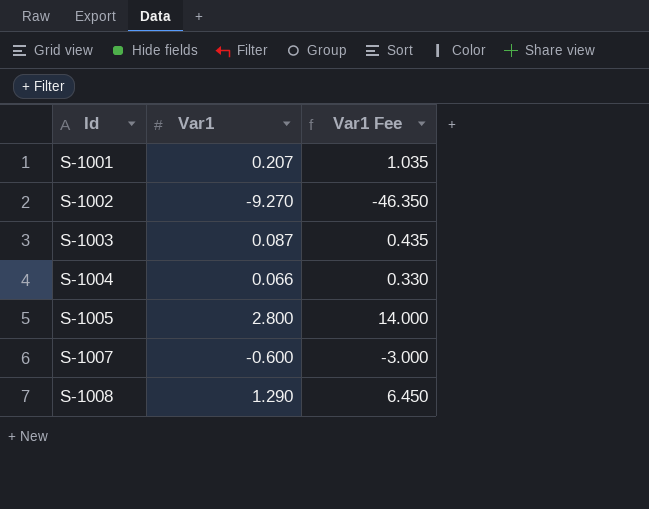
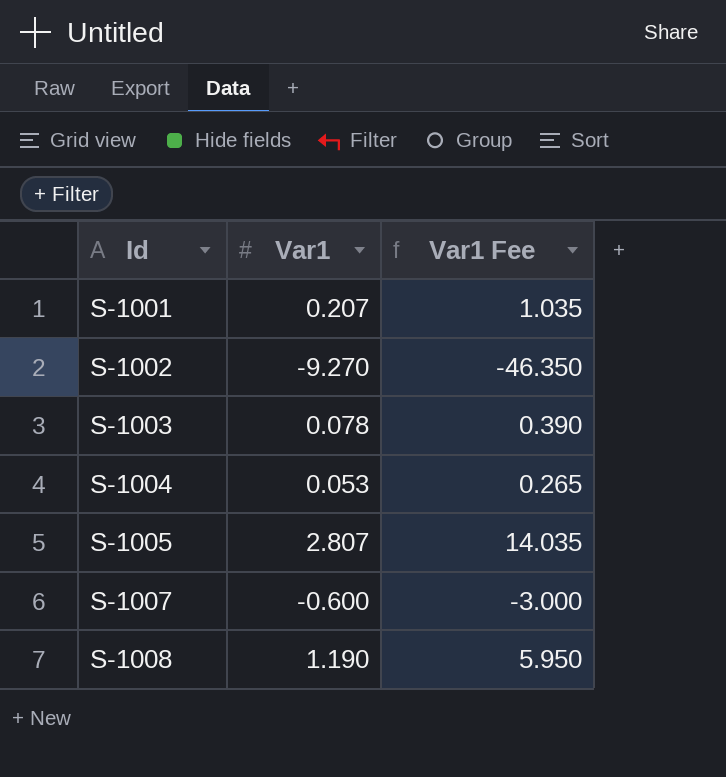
S-1003 | Var1: 0.087 -> 0.078
S-1003 | Var1 Fee: 0.435 -> 0.390
S-1004 | Var1: 0.066 -> 0.053
S-1004 | Var1 Fee: 0.330 -> 0.265
S-1005 | Var1: 2.800 -> 2.807
S-1005 | Var1 Fee: 14.000 -> 14.035
S-1008 | Var1: 1.290 -> 1.190
S-1008 | Var1 Fee: 6.450 -> 5.950

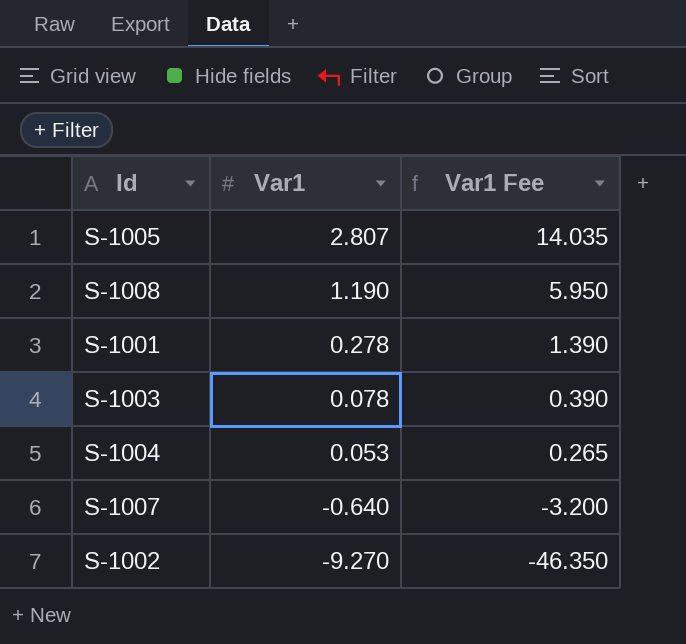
row order: Id ascending -> Var1 descending
S-1001 | Var1: 0.207 -> 0.278
S-1001 | Var1 Fee: 1.035 -> 1.390
S-1007 | Var1: -0.600 -> -0.640
S-1007 | Var1 Fee: -3.000 -> -3.200

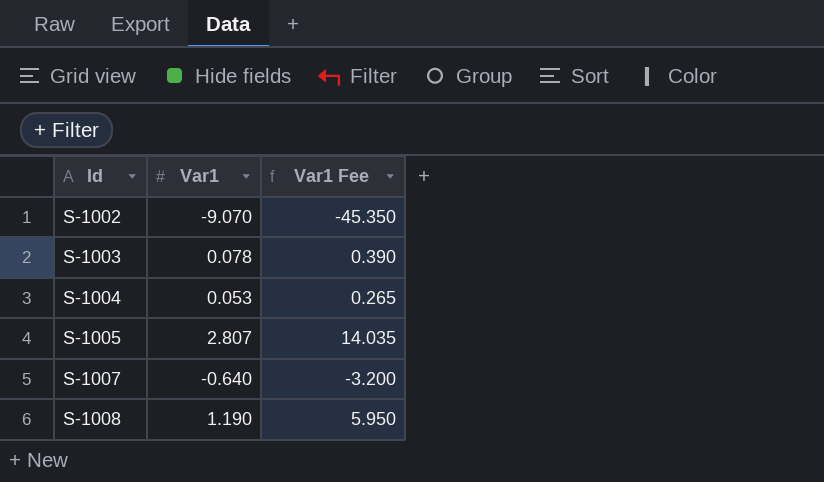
row order: Var1 descending -> Id ascending
row S-1001: 0.278 | 1.390 -> none
S-1002 | Var1: -9.270 -> -9.070
S-1002 | Var1 Fee: -46.350 -> -45.350

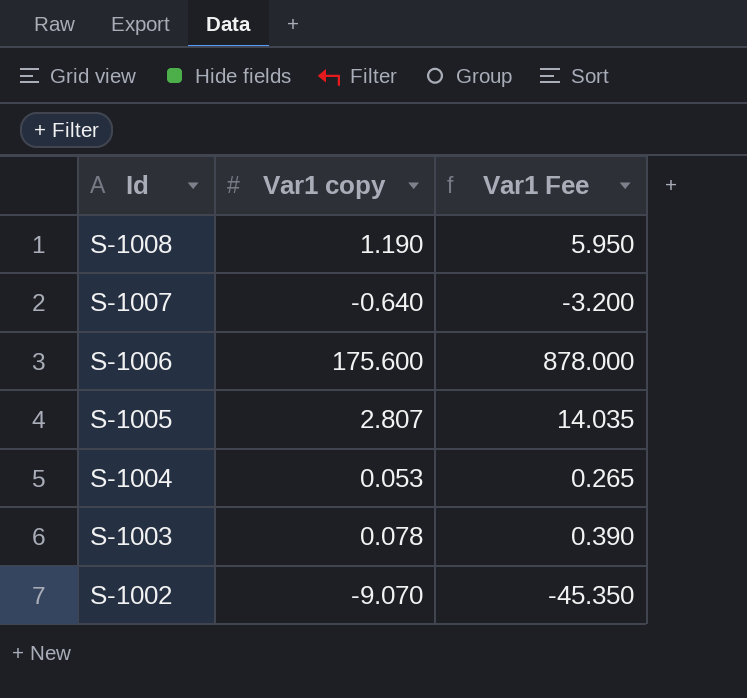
row order: Id ascending -> Id descending
column name: Var1 -> Var1 copy
row S-1006: none -> 175.600 | 878.000

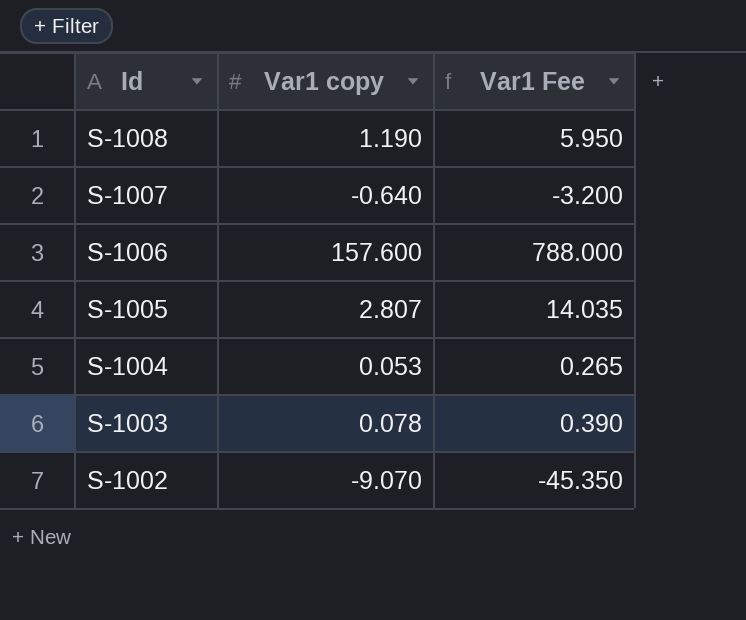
S-1006 | Var1 copy: 175.600 -> 157.600
S-1006 | Var1 Fee: 878.000 -> 788.000

